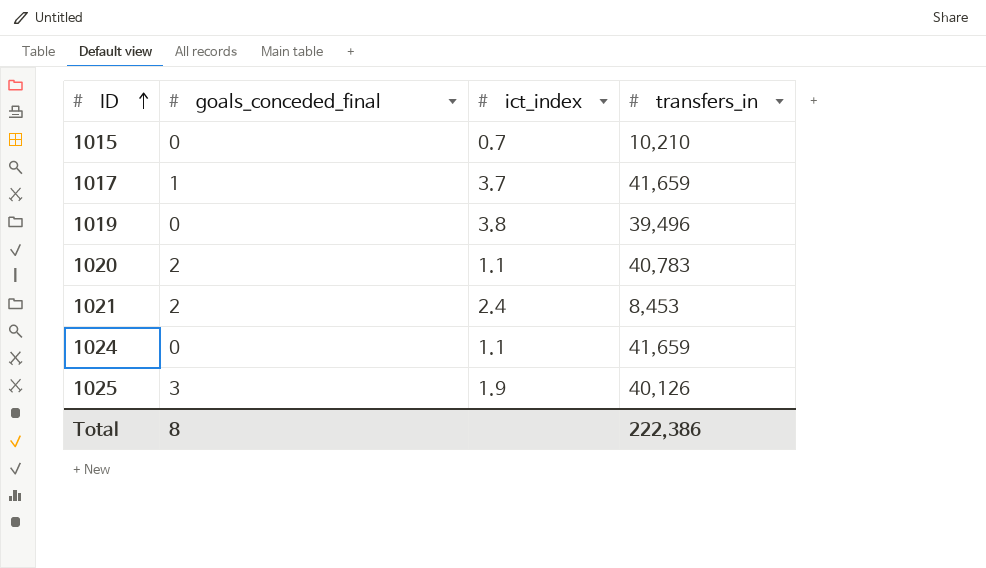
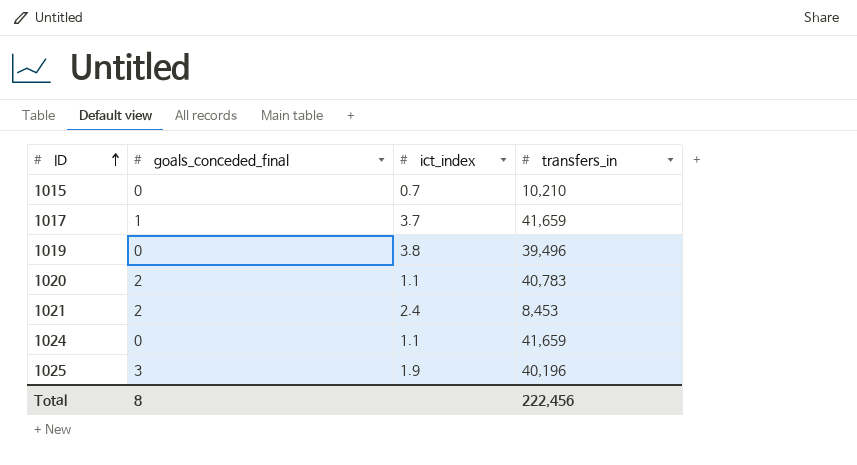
1025 | transfers_in: 40,126 -> 40,196
Total | transfers_in: 222,386 -> 222,456

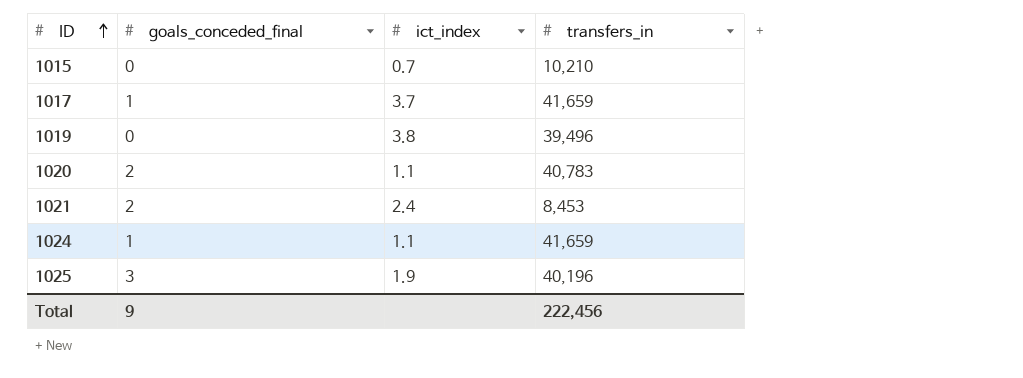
1024 | goals_conceded_final: 0 -> 1
Total | goals_conceded_final: 8 -> 9

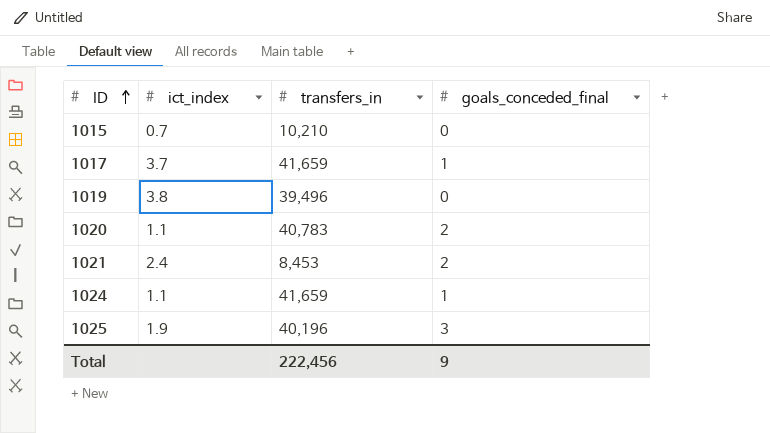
column goals_conceded_final | position: 2 -> 4

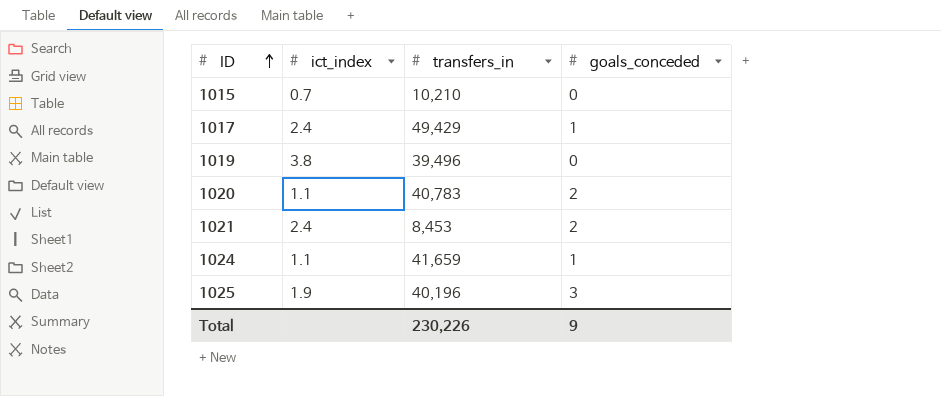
column name: goals_conceded_final -> goals_conceded
1017 | ict_index: 3.7 -> 2.4
1017 | transfers_in: 41,659 -> 49,429
Total | transfers_in: 222,456 -> 230,226

